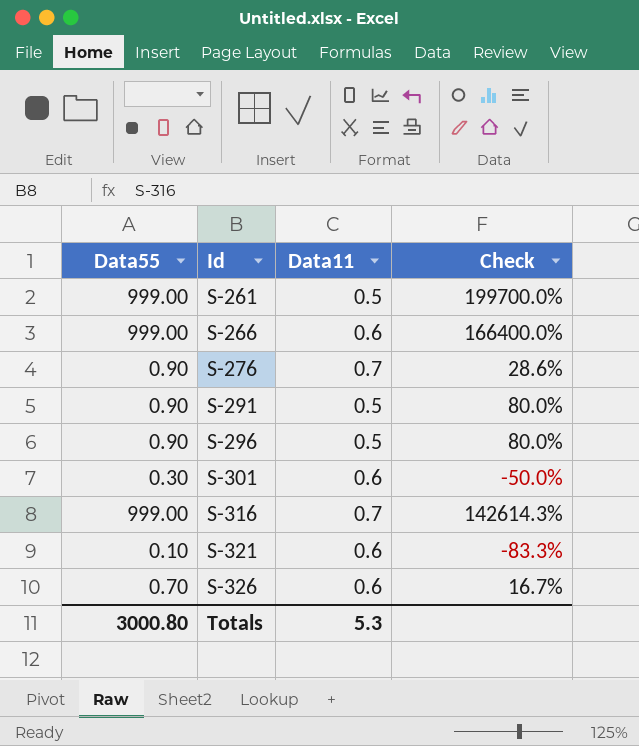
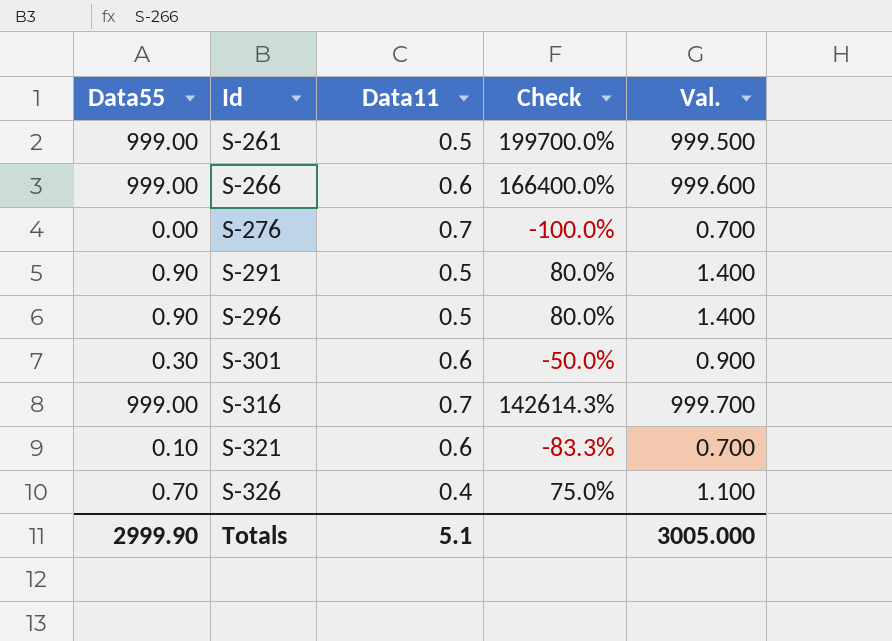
column Val. | formula: none -> [Data55] + [Data11]
S-276 | Data55: 0.90 -> 0.00
S-276 | Check: 28.6% -> -100.0%
S-326 | Data11: 0.6 -> 0.4
S-326 | Check: 16.7% -> 75.0%
Totals | Data55: 3000.80 -> 2999.90
Totals | Data11: 5.3 -> 5.1

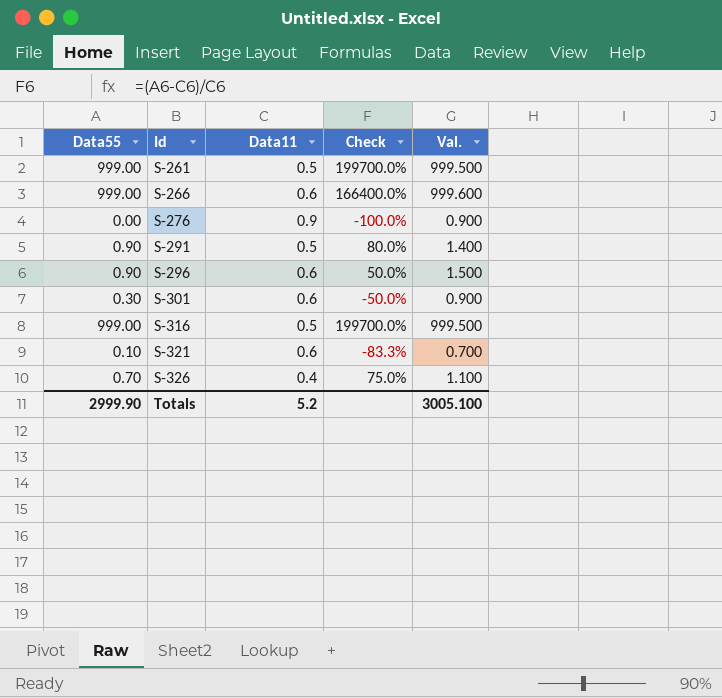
S-276 | Data11: 0.7 -> 0.9
S-276 | Val.: 0.700 -> 0.900
S-296 | Data11: 0.5 -> 0.6
S-296 | Check: 80.0% -> 50.0%
S-296 | Val.: 1.400 -> 1.500
S-316 | Data11: 0.7 -> 0.5
S-316 | Check: 142614.3% -> 199700.0%
S-316 | Val.: 999.700 -> 999.500
Totals | Data11: 5.1 -> 5.2
Totals | Val.: 3005.000 -> 3005.100

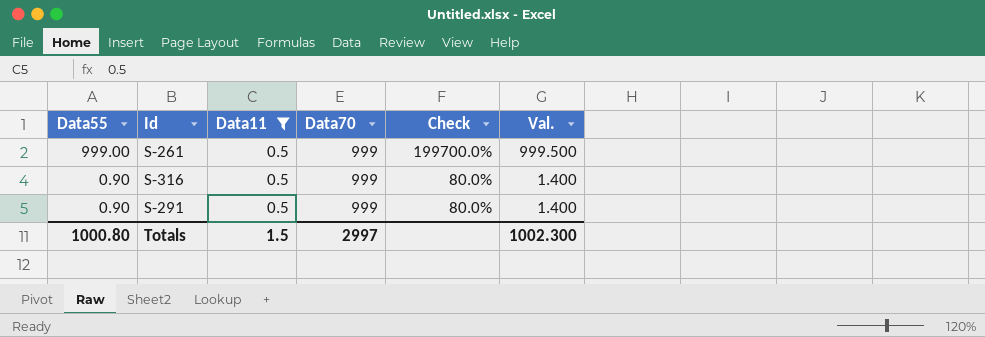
filter: none -> Data11 = 0.5
row order: Id ascending -> Data55 descending
column Data70 | position: none -> 4
S-316 | Data55: 999.00 -> 0.90
S-316 | Check: 199700.0% -> 80.0%
S-316 | Val.: 999.500 -> 1.400
Totals | Data55: 2999.90 -> 1000.80
Totals | Data11: 5.2 -> 1.5
Totals | Val.: 3005.100 -> 1002.300

